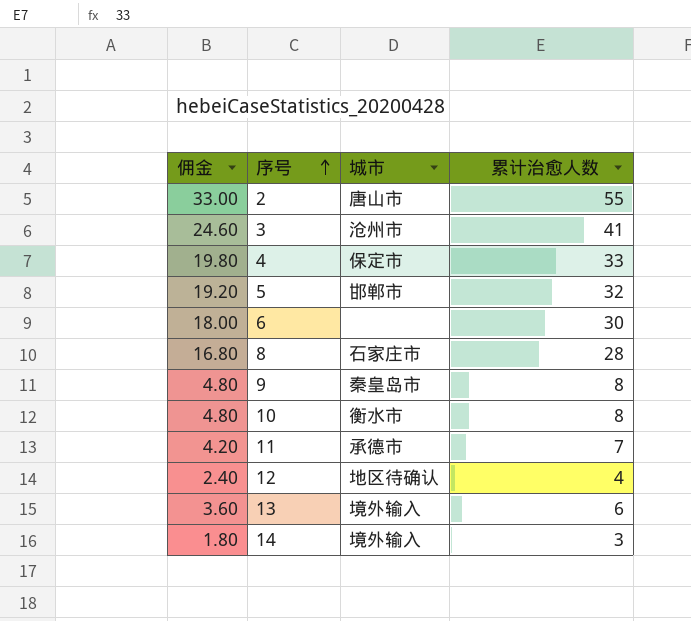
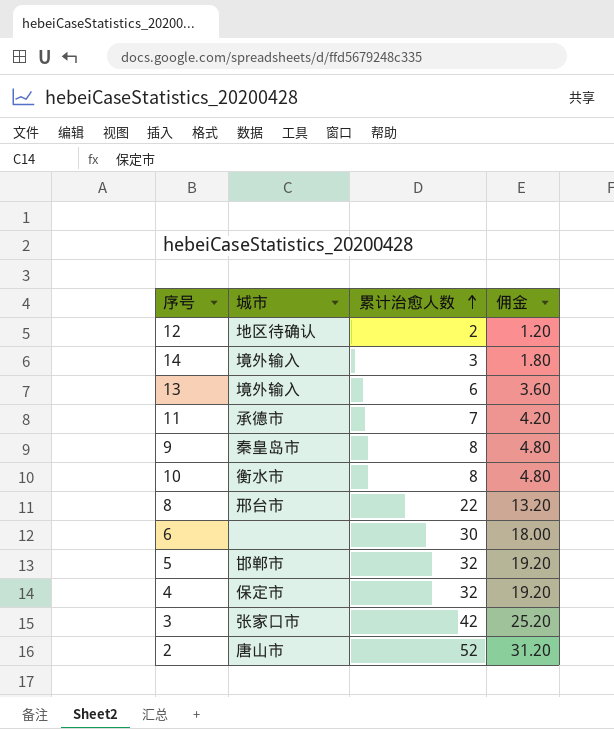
row order: 序号 ascending -> 累计治愈人数 ascending
column 佣金 | position: 1 -> 4
12 | 累计治愈人数: 4 -> 2
12 | 佣金: 2.40 -> 1.20
8 | 城市: 石家庄市 -> 邢台市
8 | 累计治愈人数: 28 -> 22
8 | 佣金: 16.80 -> 13.20
4 | 累计治愈人数: 33 -> 32
4 | 佣金: 19.80 -> 19.20
3 | 城市: 沧州市 -> 张家口市
3 | 累计治愈人数: 41 -> 42
3 | 佣金: 24.60 -> 25.20
2 | 累计治愈人数: 55 -> 52
2 | 佣金: 33.00 -> 31.20

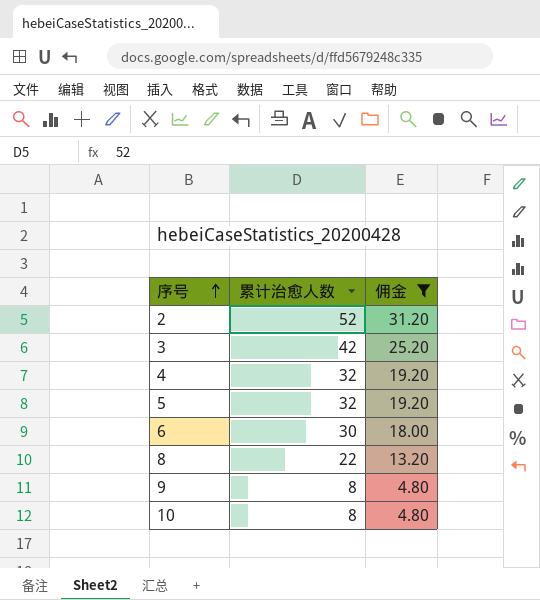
filter: none -> 佣金 >= 4.80
row order: 累计治愈人数 ascending -> 序号 ascending
column 城市 | position: 2 -> none

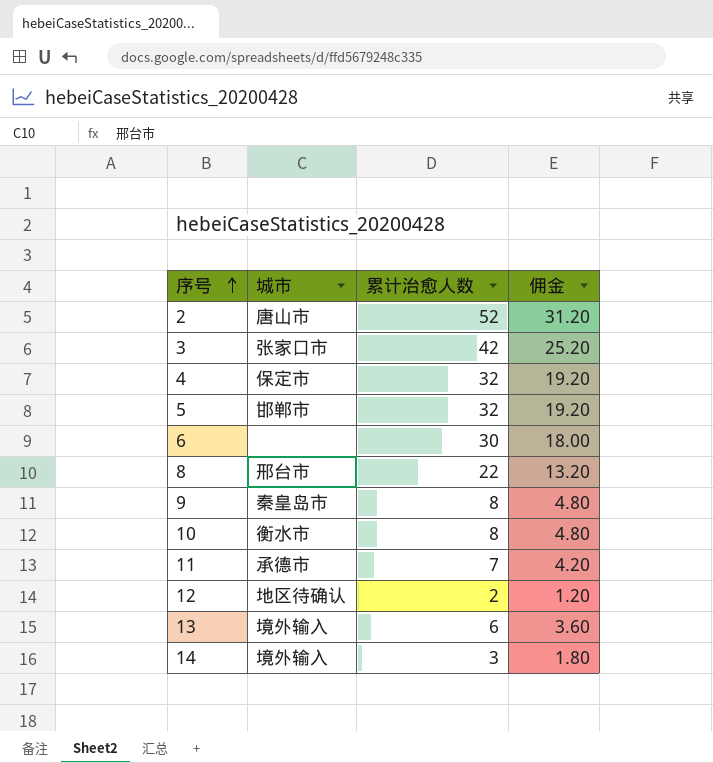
filter: 佣金 >= 4.80 -> none
column 城市 | position: none -> 2

